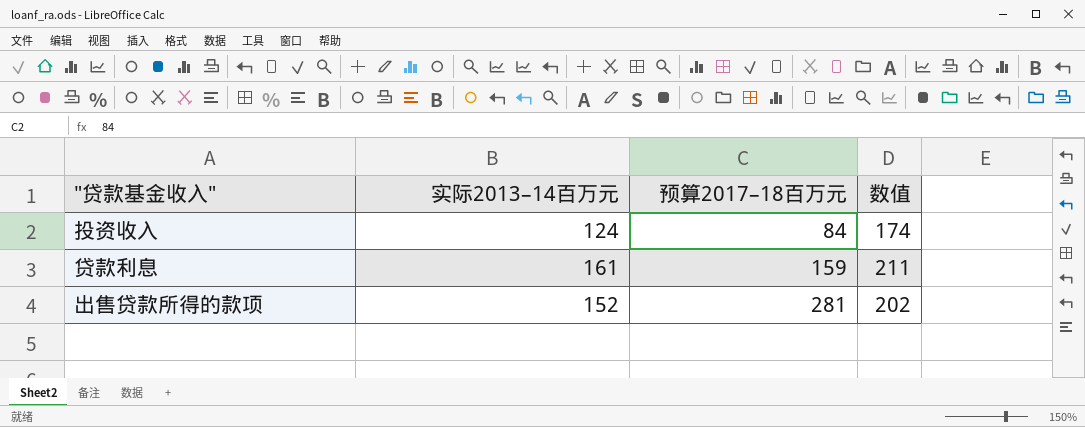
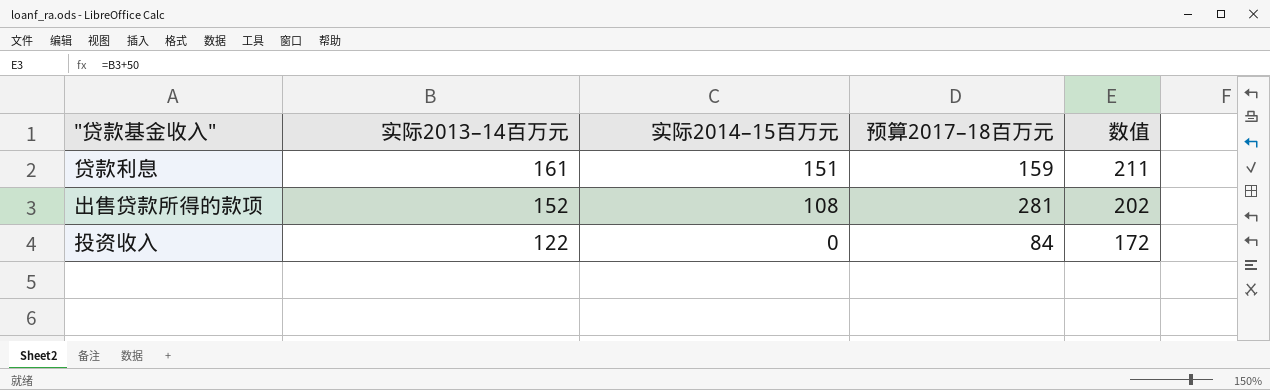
row order: 预算2017–18百万元 ascending -> 实际2013–14百万元 descending
column 实际2014–15百万元 | position: none -> 3
投资收入 | 实际2013–14百万元: 124 -> 122
投资收入 | 数值: 174 -> 172

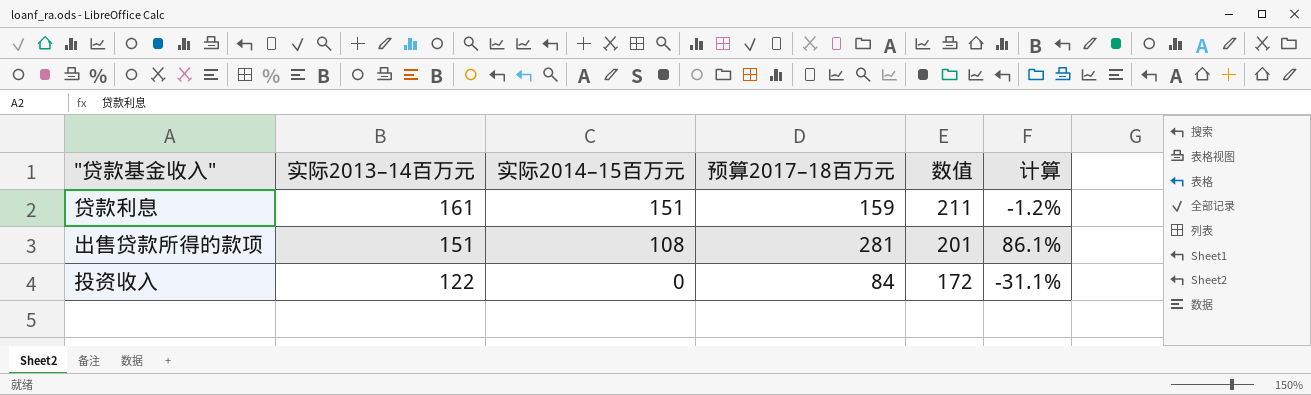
column 计算 | formula: none -> ([预算2017–18百万元] - [实际2013–14百万元]) / [实际2013–14百万元]
出售贷款所得的款项 | 实际2013–14百万元: 152 -> 151
出售贷款所得的款项 | 数值: 202 -> 201

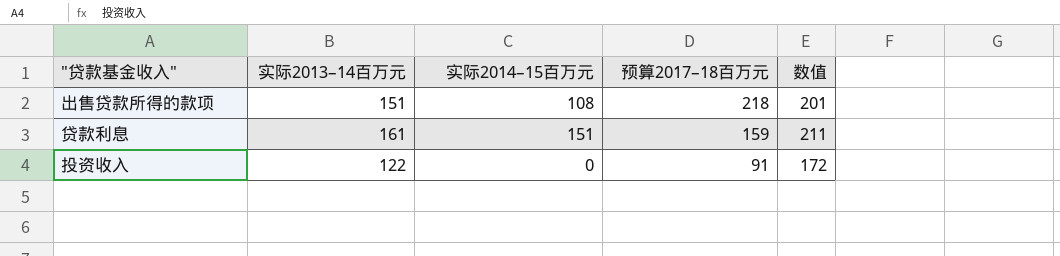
row order: 实际2013–14百万元 descending -> 预算2017–18百万元 descending
column 计算 | formula: ([预算2017–18百万元] - [实际2013–14百万元]) / [实际2013–14百万元] -> none
出售贷款所得的款项 | 预算2017–18百万元: 281 -> 218
投资收入 | 预算2017–18百万元: 84 -> 91

